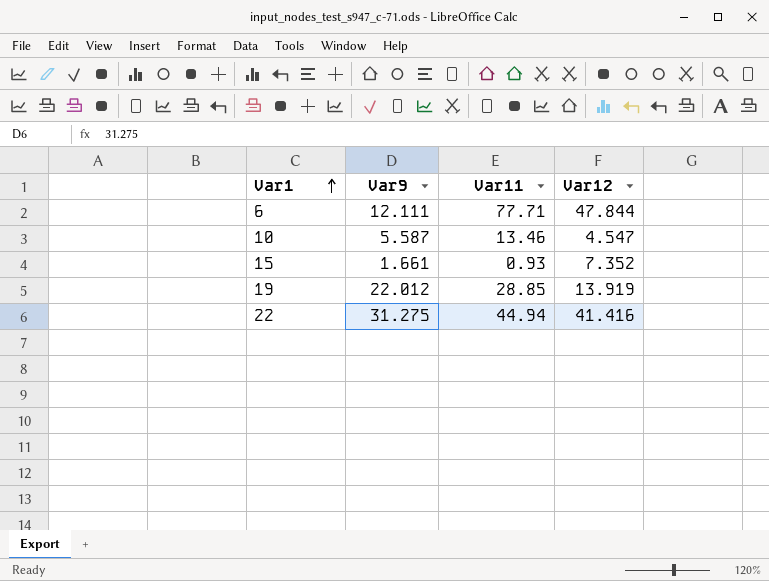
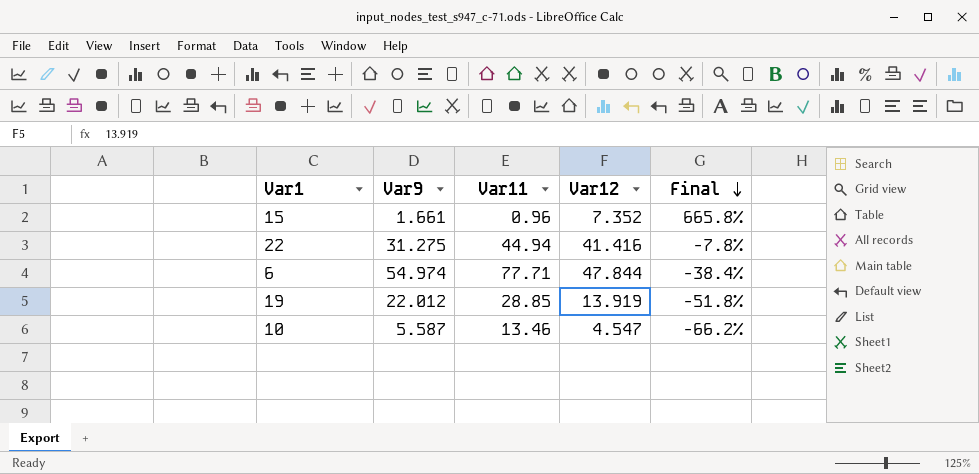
row order: Var1 ascending -> Final descending
column Final | formula: none -> ([Var12] - [Var11]) / [Var11]
15 | Var11: 0.93 -> 0.96
6 | Var9: 12.111 -> 54.974

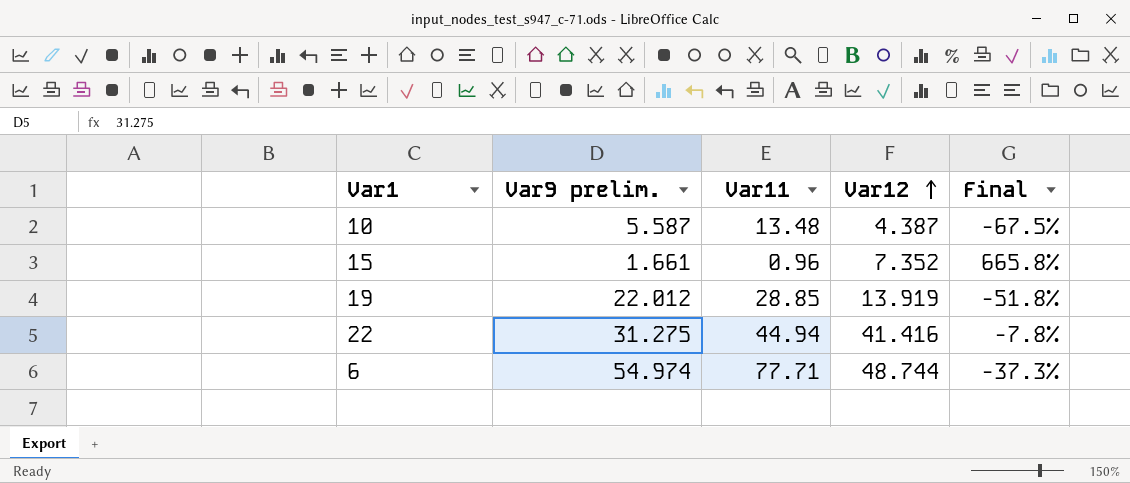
row order: Final descending -> Var12 ascending
column name: Var9 -> Var9 prelim.
10 | Var11: 13.46 -> 13.48
10 | Var12: 4.547 -> 4.387
10 | Final: -66.2% -> -67.5%
6 | Var12: 47.844 -> 48.744
6 | Final: -38.4% -> -37.3%

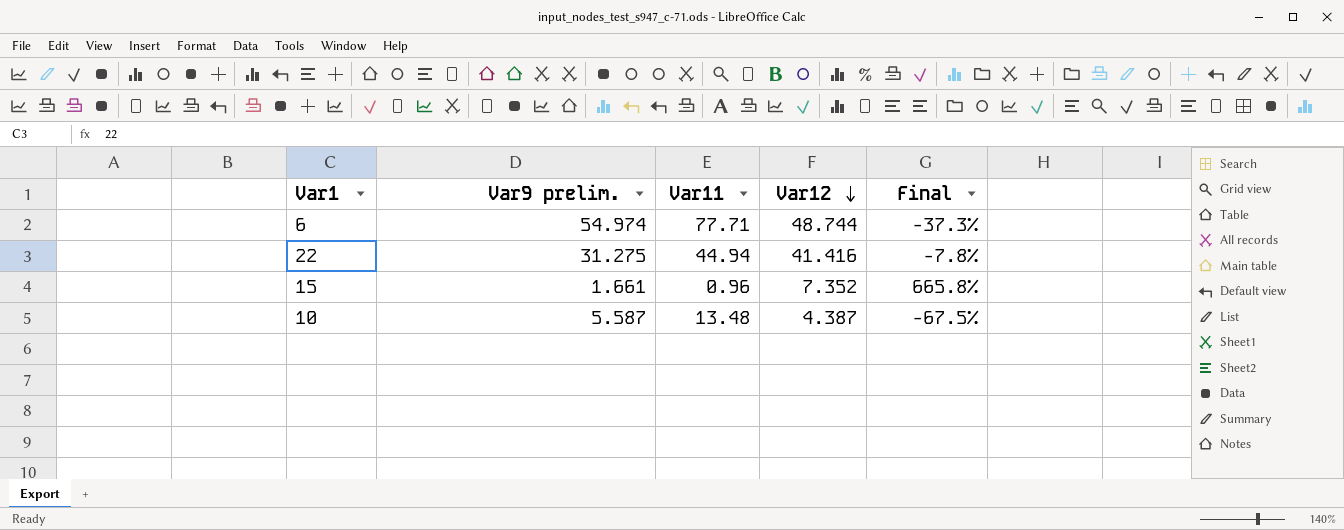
row order: Var12 ascending -> Var12 descending
row 19: 22.012 | 28.85 | 13.919 | -51.8% -> none

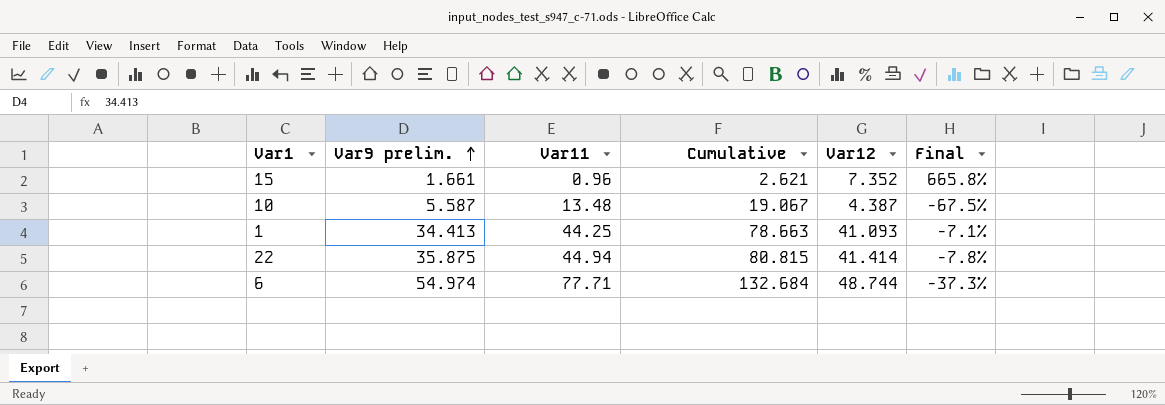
row order: Var12 descending -> Var9 prelim. ascending
column Cumulative | formula: none -> [Var9 prelim.] + [Var11]
row 1: none -> 34.413 | 44.25 | 78.663 | 41.093 | -7.1%
22 | Var9 prelim.: 31.275 -> 35.875
22 | Var12: 41.416 -> 41.414

